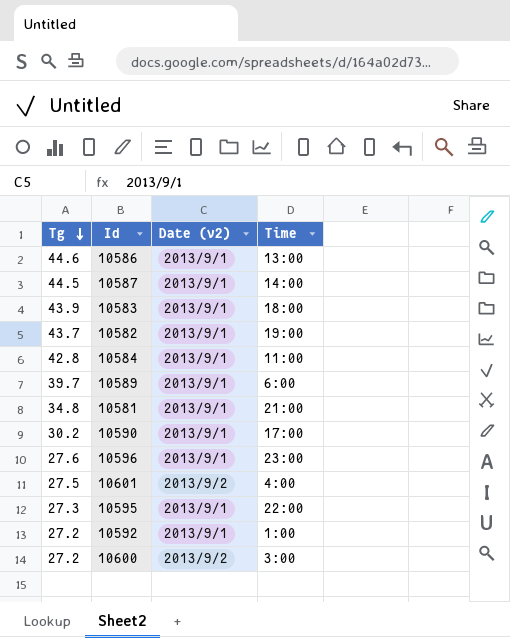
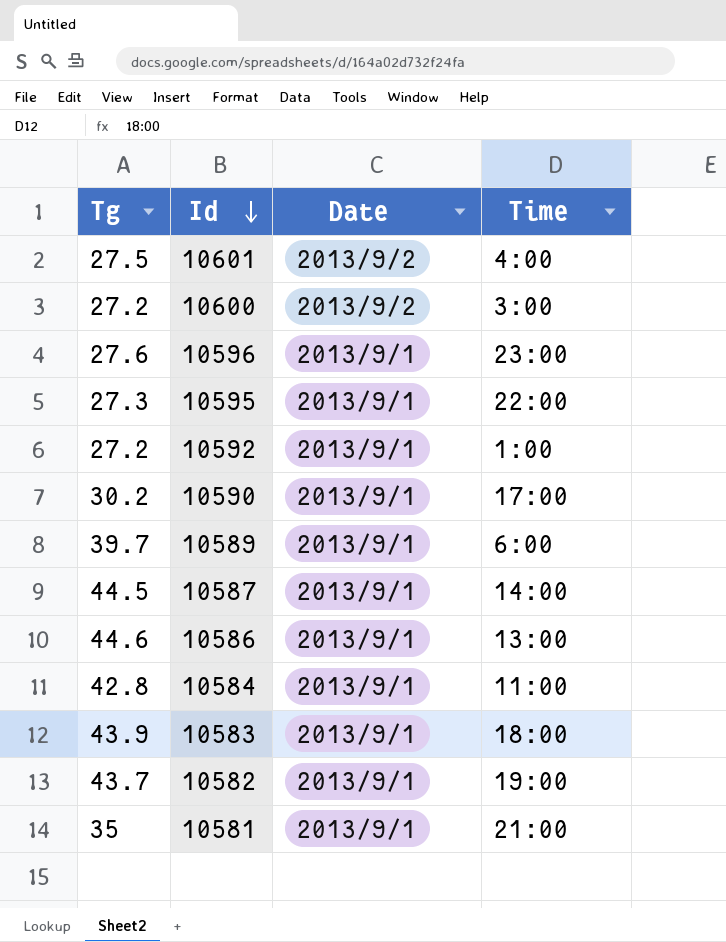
row order: Tg descending -> Id descending
column name: Date (v2) -> Date
10581 | Tg: 34.8 -> 35

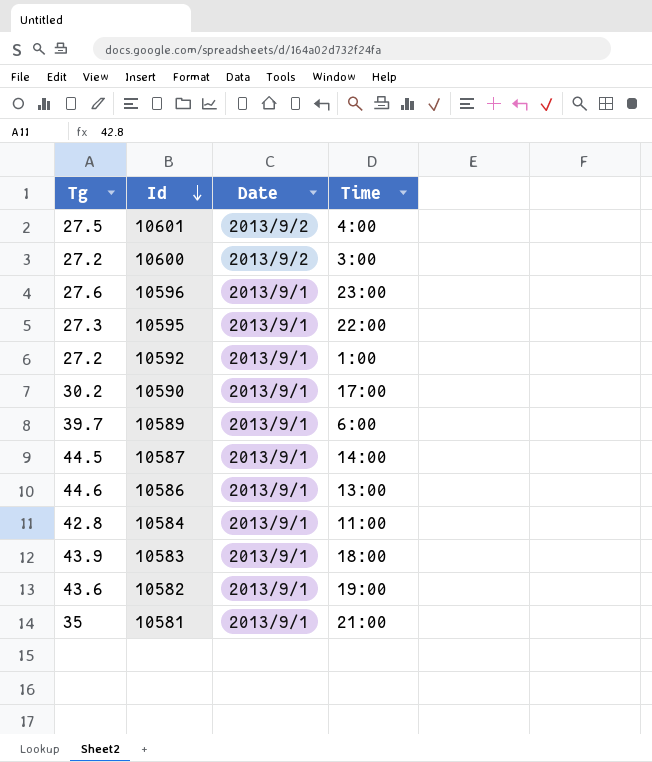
10582 | Tg: 43.7 -> 43.6

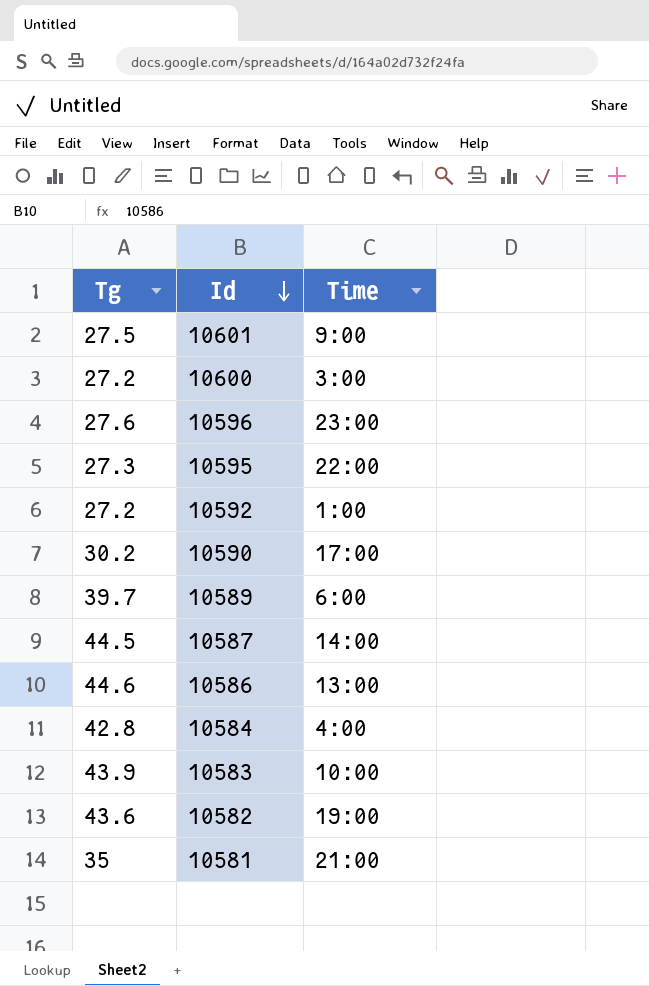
column Date | position: 3 -> none
10601 | Time: 4:00 -> 9:00
10584 | Time: 11:00 -> 4:00
10583 | Time: 18:00 -> 10:00

